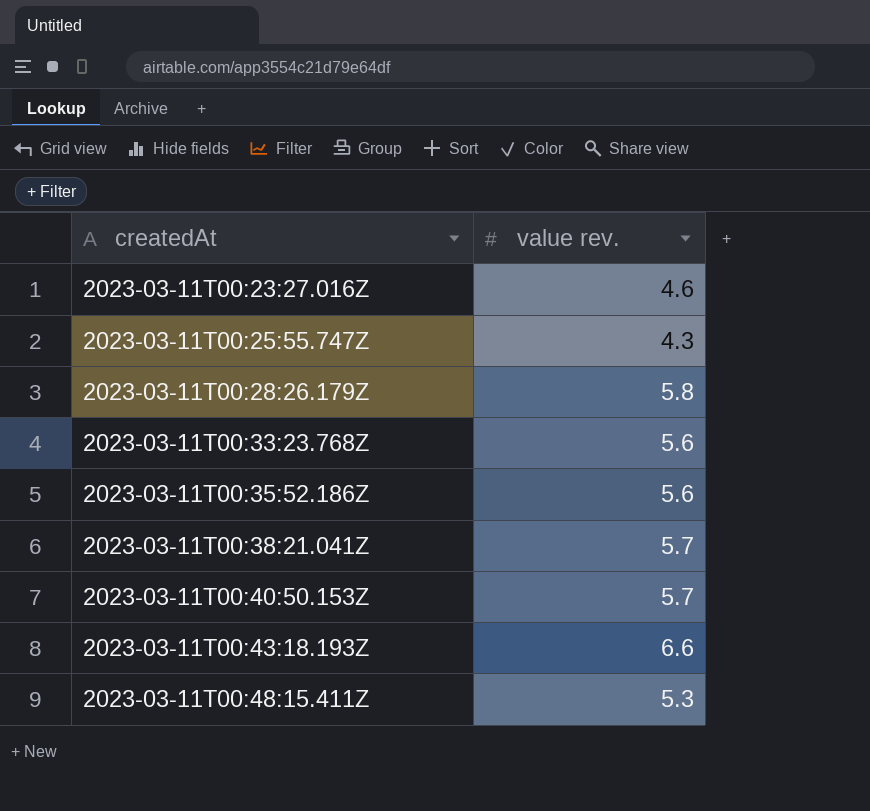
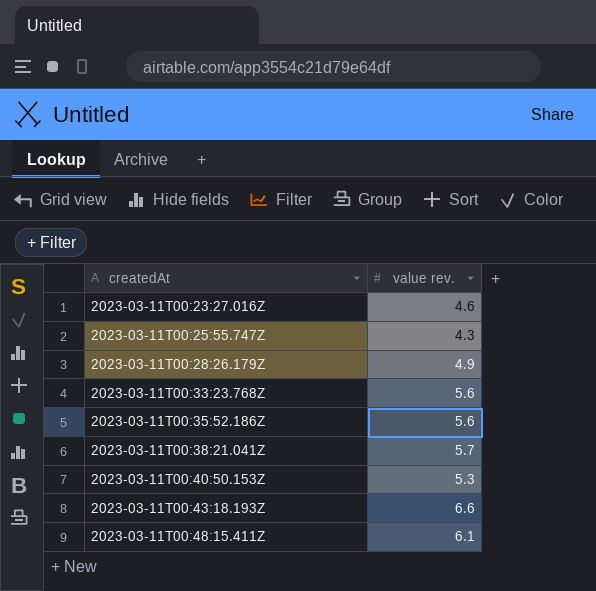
2023-03-11T00:28:26.179Z | value rev.: 5.8 -> 4.9
2023-03-11T00:40:50.153Z | value rev.: 5.7 -> 5.3
2023-03-11T00:48:15.411Z | value rev.: 5.3 -> 6.1

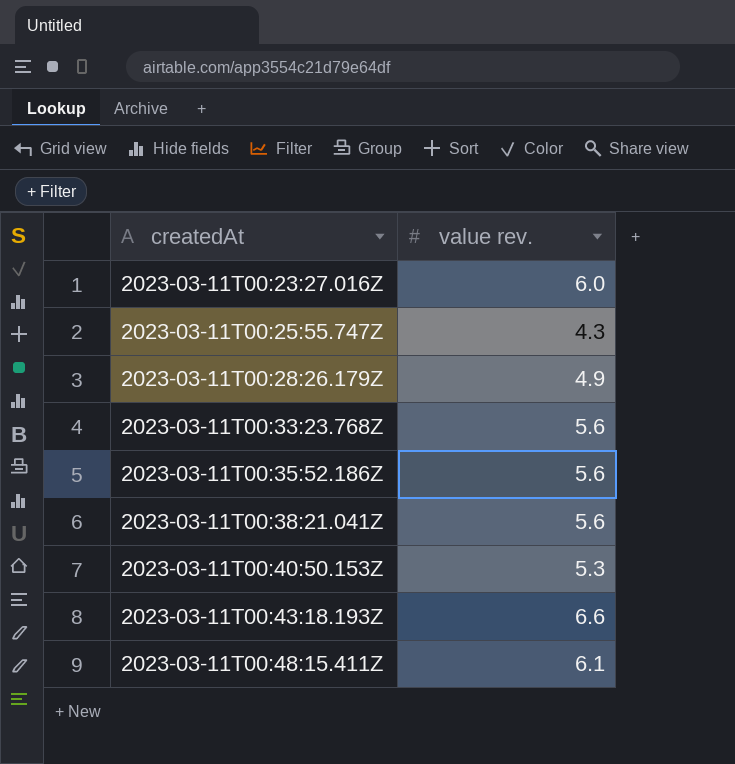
2023-03-11T00:23:27.016Z | value rev.: 4.6 -> 6.0
2023-03-11T00:38:21.041Z | value rev.: 5.7 -> 5.6

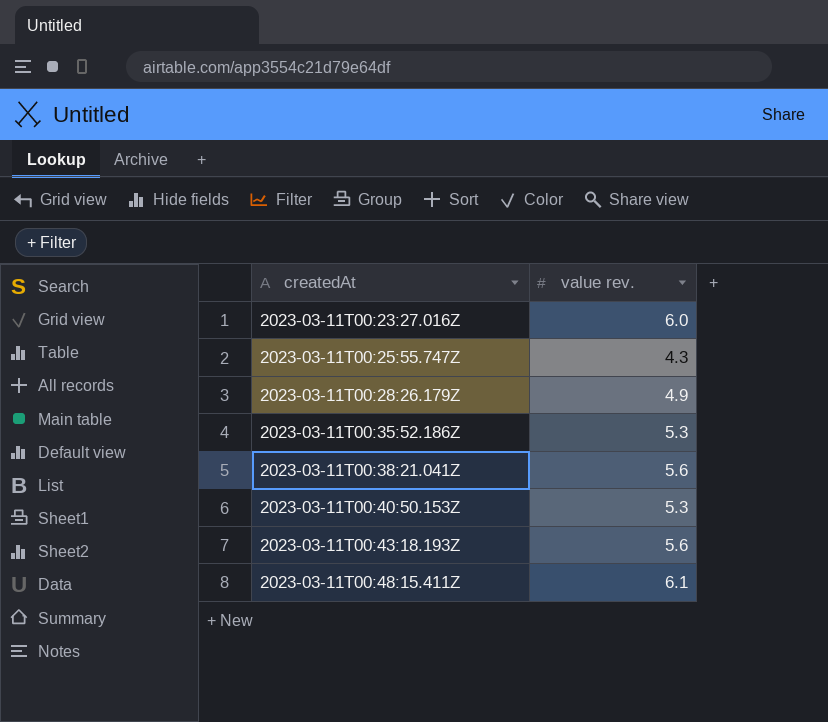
row 2023-03-11T00:33:23.768Z: 5.6 -> none
2023-03-11T00:35:52.186Z | value rev.: 5.6 -> 5.3
2023-03-11T00:43:18.193Z | value rev.: 6.6 -> 5.6

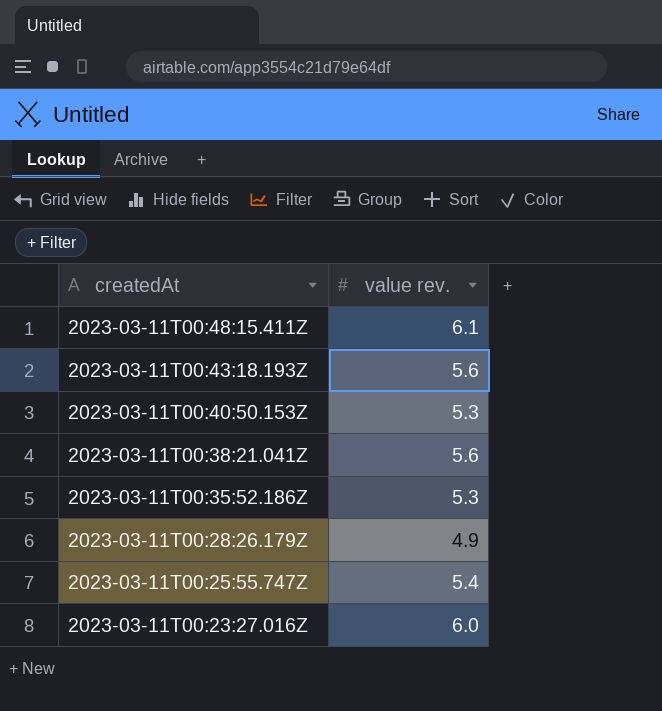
row order: createdAt ascending -> createdAt descending
2023-03-11T00:25:55.747Z | value rev.: 4.3 -> 5.4

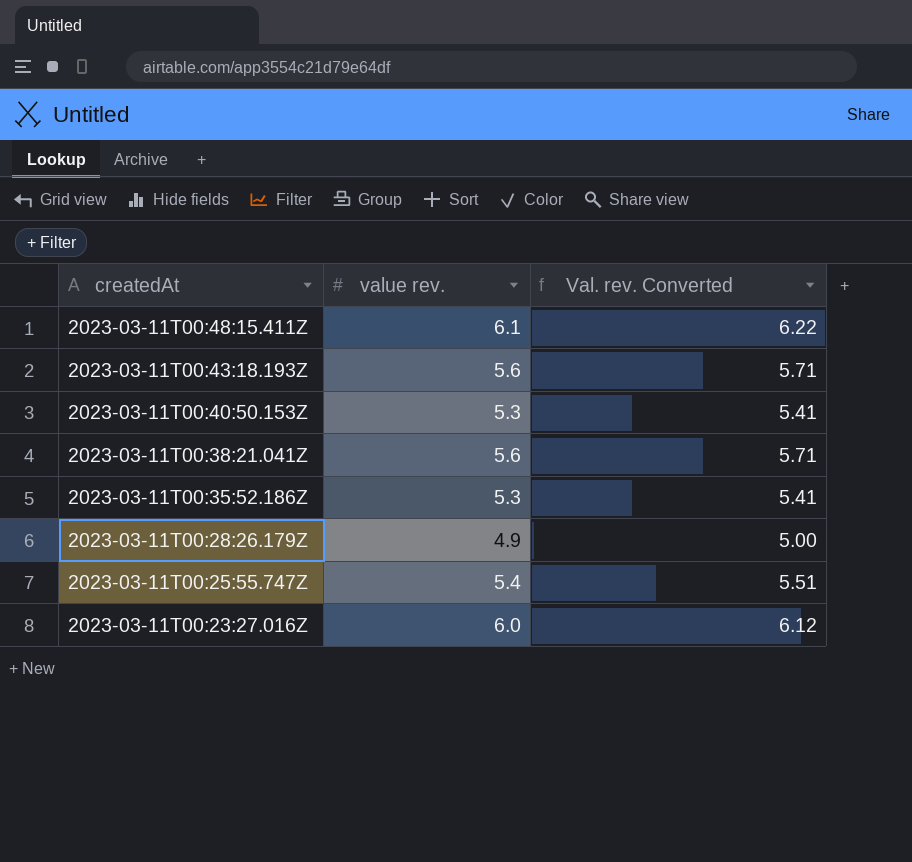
column Val. rev. Converted | formula: none -> [value rev.] * 1.02

